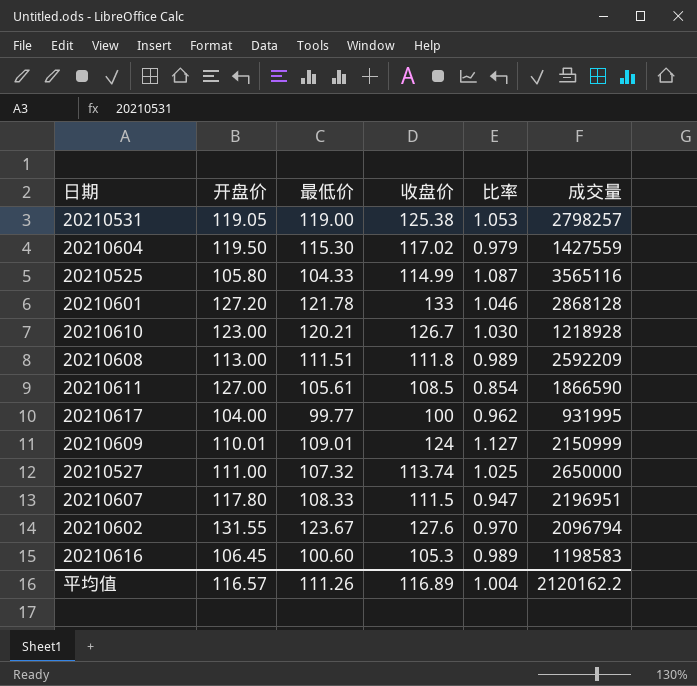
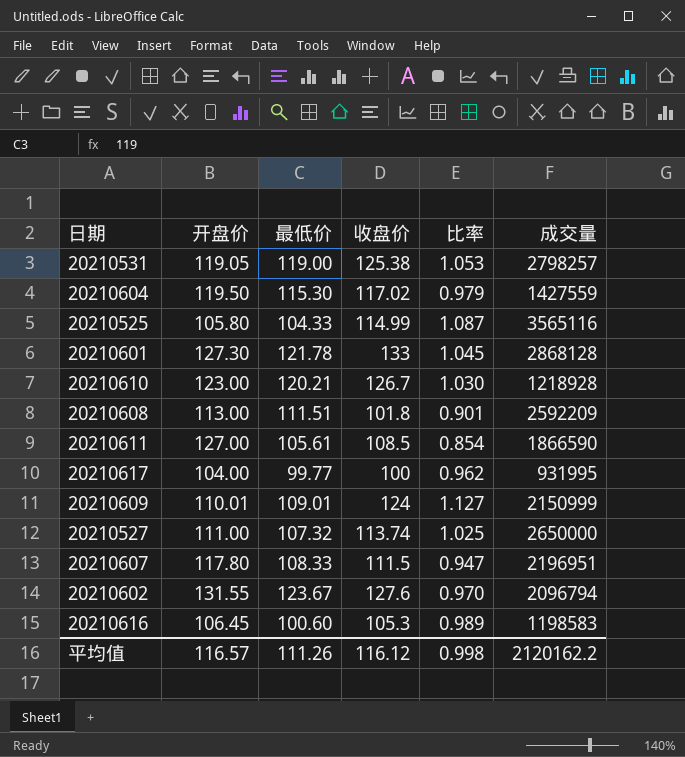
20210601 | 开盘价: 127.20 -> 127.30
20210601 | 比率: 1.046 -> 1.045
20210608 | 收盘价: 111.8 -> 101.8
20210608 | 比率: 0.989 -> 0.901
平均值 | 收盘价: 116.89 -> 116.12
平均值 | 比率: 1.004 -> 0.998

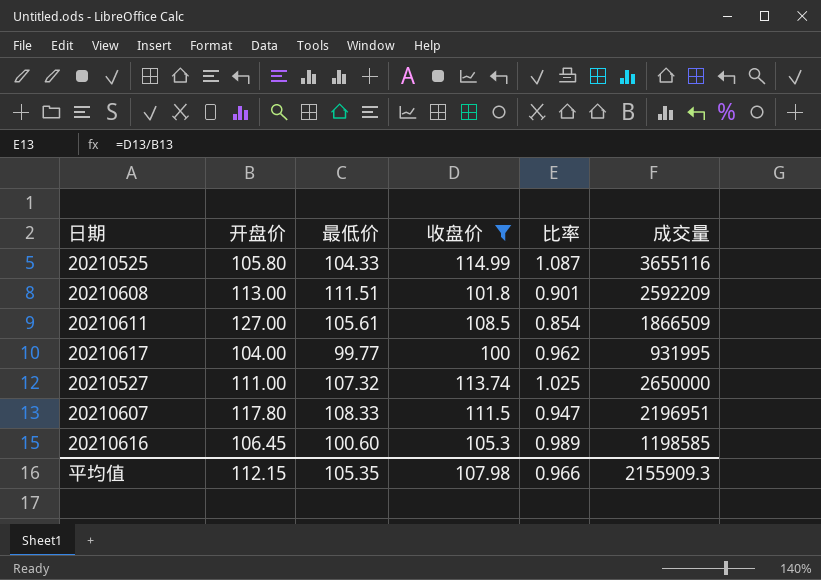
filter: none -> 收盘价 <= 114.99
20210525 | 成交量: 3565116 -> 3655116
20210611 | 成交量: 1866590 -> 1866509
20210616 | 成交量: 1198583 -> 1198585
平均值 | 开盘价: 116.57 -> 112.15
平均值 | 最低价: 111.26 -> 105.35
平均值 | 收盘价: 116.12 -> 107.98
平均值 | 比率: 0.998 -> 0.966
平均值 | 成交量: 2120162.2 -> 2155909.3

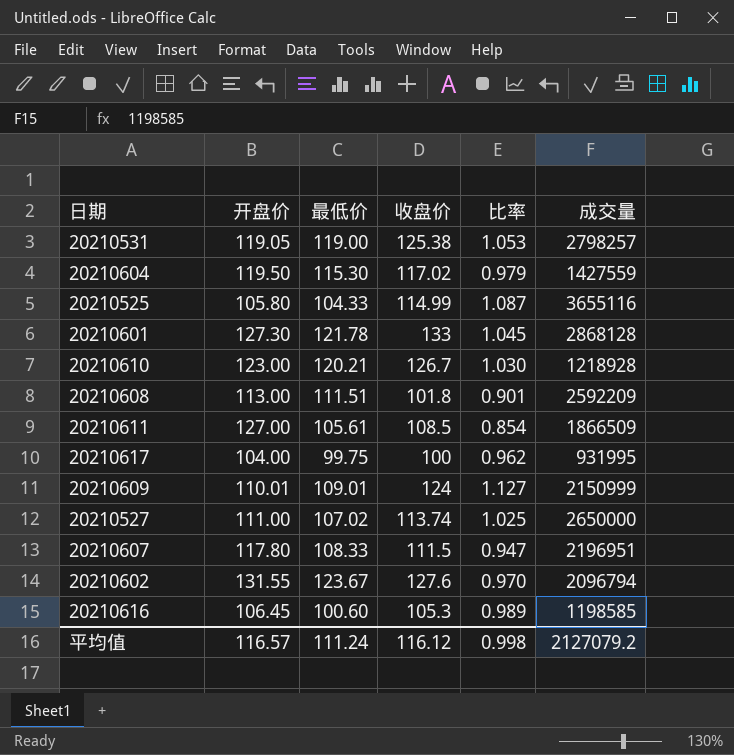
filter: 收盘价 <= 114.99 -> none
20210617 | 最低价: 99.77 -> 99.75
20210527 | 最低价: 107.32 -> 107.02
平均值 | 开盘价: 112.15 -> 116.57
平均值 | 最低价: 105.35 -> 111.24
平均值 | 收盘价: 107.98 -> 116.12
平均值 | 比率: 0.966 -> 0.998
平均值 | 成交量: 2155909.3 -> 2127079.2

